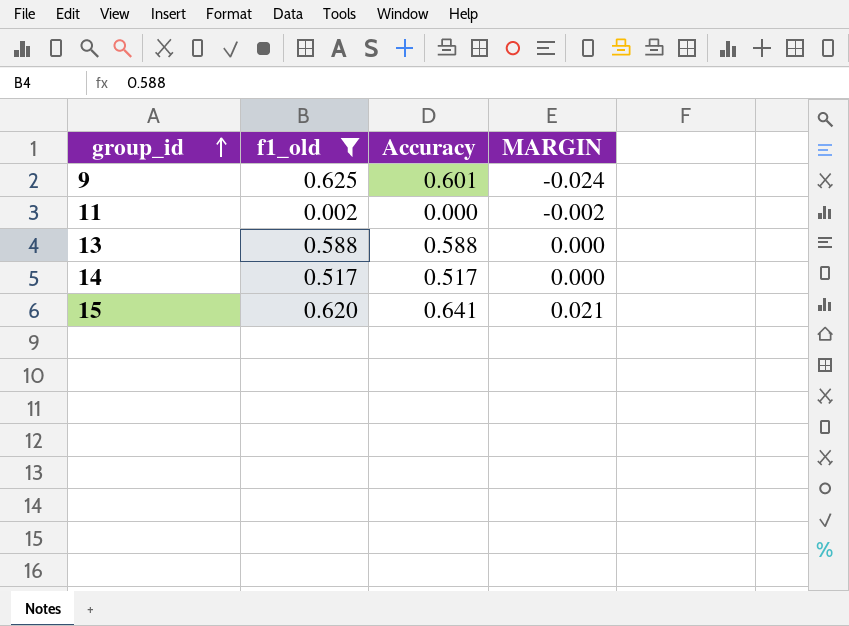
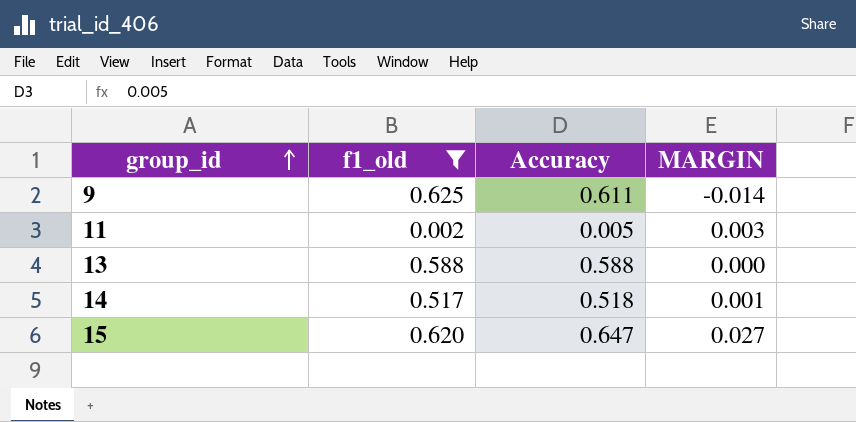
9 | Accuracy: 0.601 -> 0.611
9 | MARGIN: -0.024 -> -0.014
11 | Accuracy: 0.000 -> 0.005
11 | MARGIN: -0.002 -> 0.003
14 | Accuracy: 0.517 -> 0.518
14 | MARGIN: 0.000 -> 0.001
15 | Accuracy: 0.641 -> 0.647
15 | MARGIN: 0.021 -> 0.027

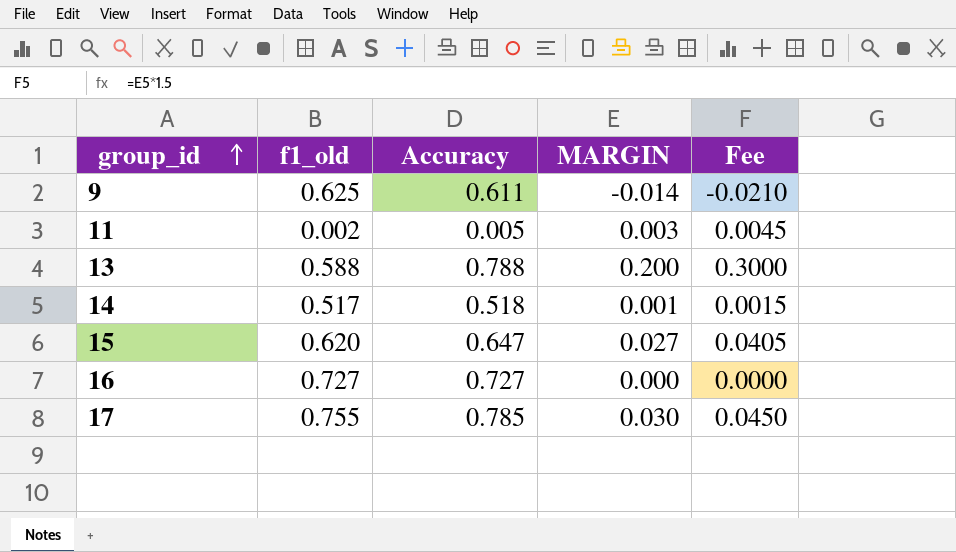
filter: f1_old <= 0.625 -> none
column Fee | formula: none -> [MARGIN] * 1.5
13 | Accuracy: 0.588 -> 0.788
13 | MARGIN: 0.000 -> 0.200

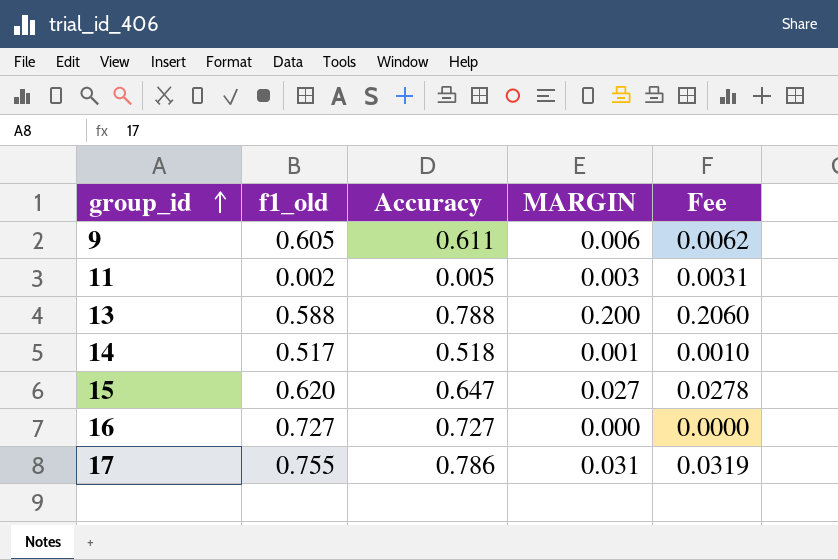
column Fee | formula: [MARGIN] * 1.5 -> [MARGIN] * 1.03
9 | f1_old: 0.625 -> 0.605
9 | MARGIN: -0.014 -> 0.006
17 | Accuracy: 0.785 -> 0.786
17 | MARGIN: 0.030 -> 0.031

